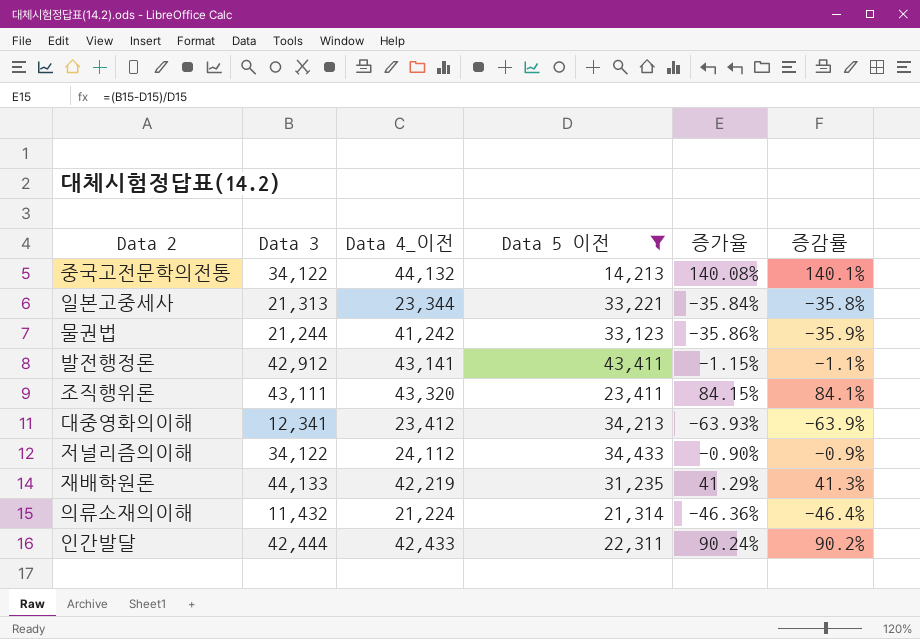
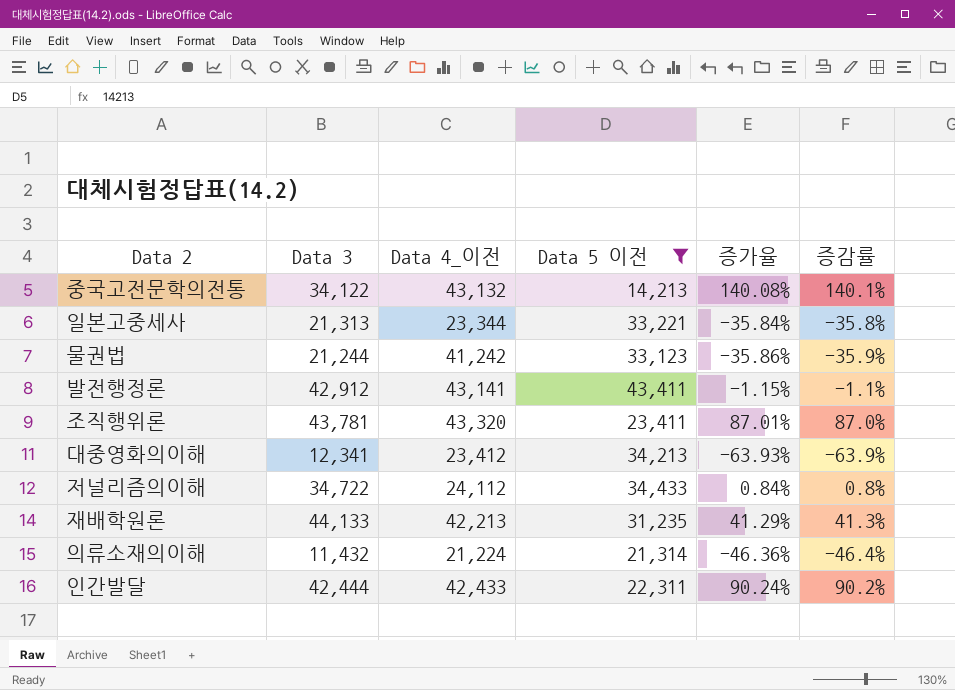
중국고전문학의전통 | Data 4_이전: 44,132 -> 43,132
조직행위론 | Data 3: 43,111 -> 43,781
조직행위론 | 증가율: 84.15% -> 87.01%
조직행위론 | 증감률: 84.1% -> 87.0%
저널리즘의이해 | Data 3: 34,122 -> 34,722
저널리즘의이해 | 증가율: -0.90% -> 0.84%
저널리즘의이해 | 증감률: -0.9% -> 0.8%
재배학원론 | Data 4_이전: 42,219 -> 42,213

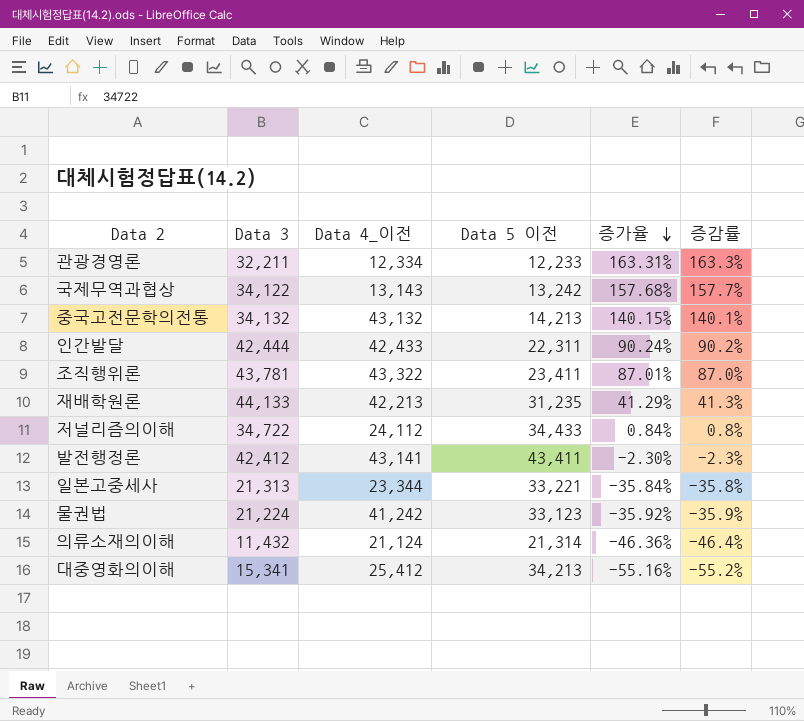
filter: Data 5 이전 >= 14,213 -> none
row order: none -> 증가율 descending
중국고전문학의전통 | Data 3: 34,122 -> 34,132
중국고전문학의전통 | 증가율: 140.08% -> 140.15%
조직행위론 | Data 4_이전: 43,320 -> 43,322
발전행정론 | Data 3: 42,912 -> 42,412
발전행정론 | 증가율: -1.15% -> -2.30%
발전행정론 | 증감률: -1.1% -> -2.3%
물권법 | Data 3: 21,244 -> 21,224
물권법 | 증가율: -35.86% -> -35.92%
의류소재의이해 | Data 4_이전: 21,224 -> 21,124
대중영화의이해 | Data 3: 12,341 -> 15,341
대중영화의이해 | Data 4_이전: 23,412 -> 25,412
대중영화의이해 | 증가율: -63.93% -> -55.16%
대중영화의이해 | 증감률: -63.9% -> -55.2%

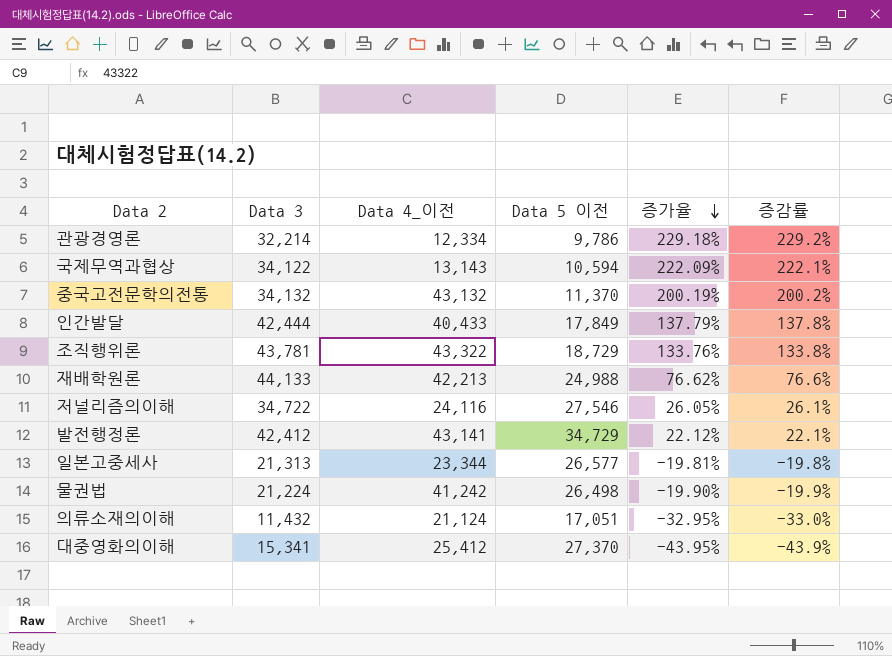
관광경영론 | Data 3: 32,211 -> 32,214
관광경영론 | Data 5 이전: 12,233 -> 9,786
관광경영론 | 증가율: 163.31% -> 229.18%
관광경영론 | 증감률: 163.3% -> 229.2%
국제무역과협상 | Data 5 이전: 13,242 -> 10,594
국제무역과협상 | 증가율: 157.68% -> 222.09%
국제무역과협상 | 증감률: 157.7% -> 222.1%
중국고전문학의전통 | Data 5 이전: 14,213 -> 11,370
중국고전문학의전통 | 증가율: 140.15% -> 200.19%
중국고전문학의전통 | 증감률: 140.1% -> 200.2%
인간발달 | Data 4_이전: 42,433 -> 40,433
인간발달 | Data 5 이전: 22,311 -> 17,849
인간발달 | 증가율: 90.24% -> 137.79%
인간발달 | 증감률: 90.2% -> 137.8%
조직행위론 | Data 5 이전: 23,411 -> 18,729
조직행위론 | 증가율: 87.01% -> 133.76%
조직행위론 | 증감률: 87.0% -> 133.8%
재배학원론 | Data 5 이전: 31,235 -> 24,988
재배학원론 | 증가율: 41.29% -> 76.62%
재배학원론 | 증감률: 41.3% -> 76.6%
저널리즘의이해 | Data 4_이전: 24,112 -> 24,116
저널리즘의이해 | Data 5 이전: 34,433 -> 27,546
저널리즘의이해 | 증가율: 0.84% -> 26.05%
저널리즘의이해 | 증감률: 0.8% -> 26.1%
발전행정론 | Data 5 이전: 43,411 -> 34,729
발전행정론 | 증가율: -2.30% -> 22.12%
발전행정론 | 증감률: -2.3% -> 22.1%
일본고중세사 | Data 5 이전: 33,221 -> 26,577
일본고중세사 | 증가율: -35.84% -> -19.81%
일본고중세사 | 증감률: -35.8% -> -19.8%
물권법 | Data 5 이전: 33,123 -> 26,498
물권법 | 증가율: -35.92% -> -19.90%
물권법 | 증감률: -35.9% -> -19.9%
의류소재의이해 | Data 5 이전: 21,314 -> 17,051
의류소재의이해 | 증가율: -46.36% -> -32.95%
의류소재의이해 | 증감률: -46.4% -> -33.0%
대중영화의이해 | Data 5 이전: 34,213 -> 27,370
대중영화의이해 | 증가율: -55.16% -> -43.95%
대중영화의이해 | 증감률: -55.2% -> -43.9%

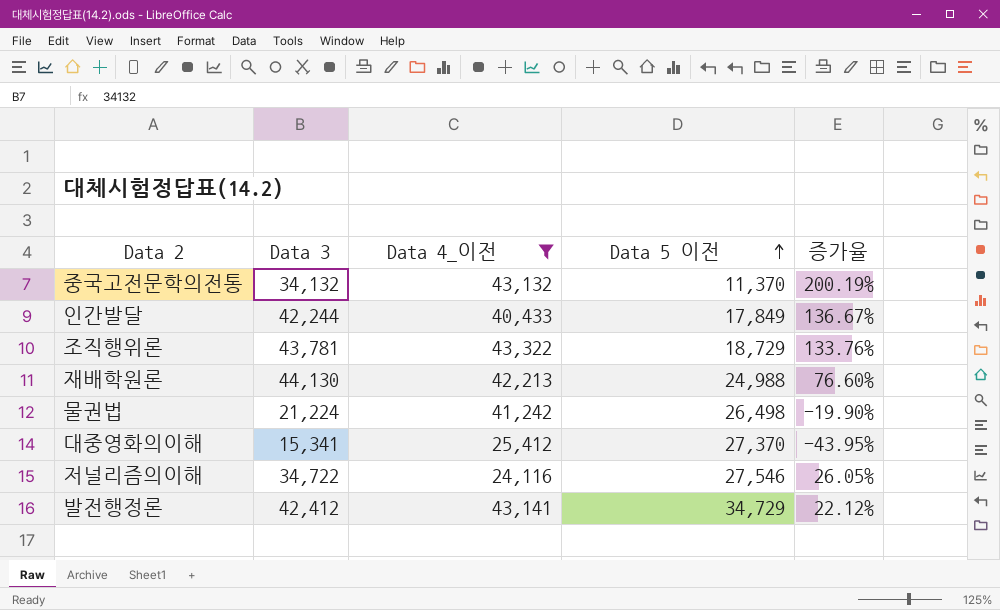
filter: none -> Data 4_이전 >= 24,116
row order: 증가율 descending -> Data 5 이전 ascending
column 증감률 | formula: ([Data 3] - [Data 5 이전]) / [Data 5 이전] -> none
인간발달 | Data 3: 42,444 -> 42,244
인간발달 | 증가율: 137.79% -> 136.67%
재배학원론 | Data 3: 44,133 -> 44,130
재배학원론 | 증가율: 76.62% -> 76.60%

